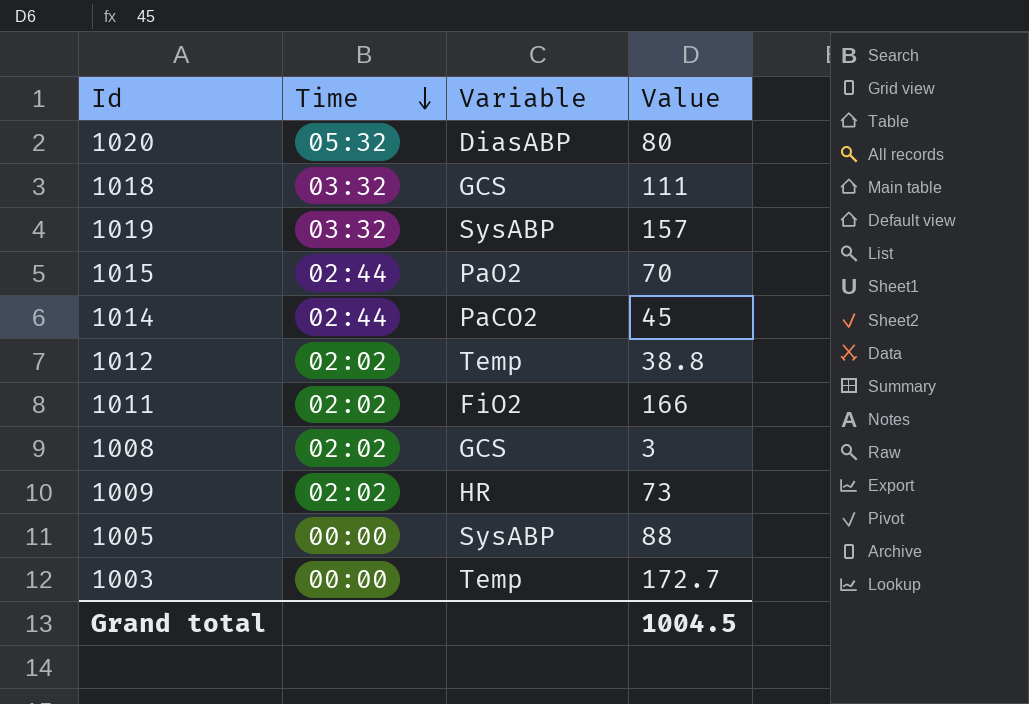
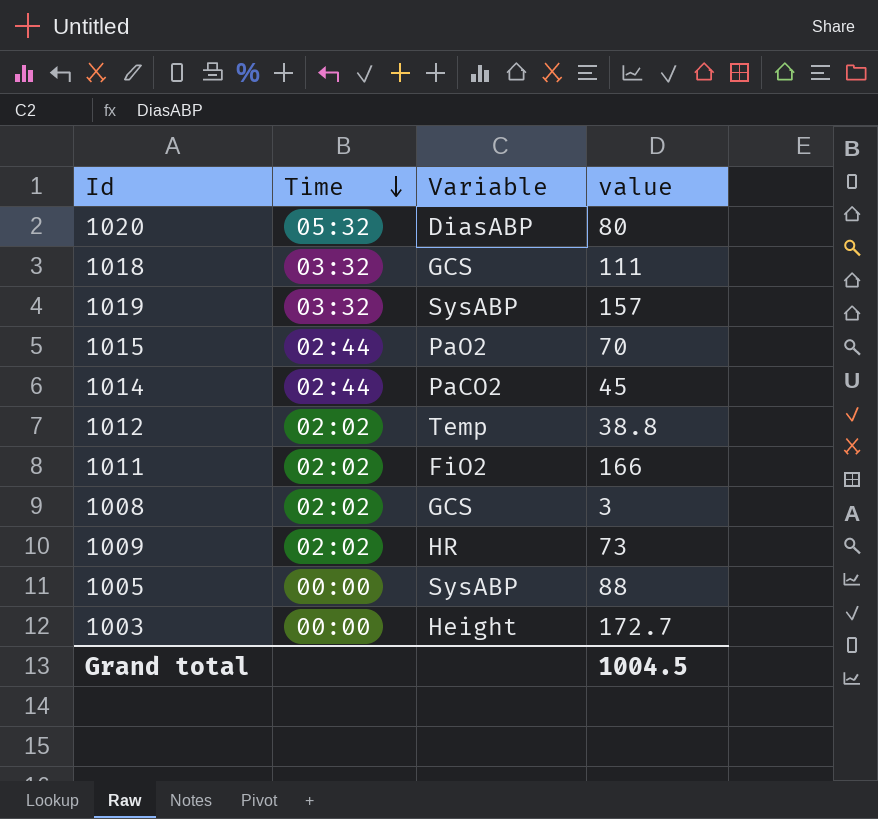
column name: Value -> value
1003 | Variable: Temp -> Height

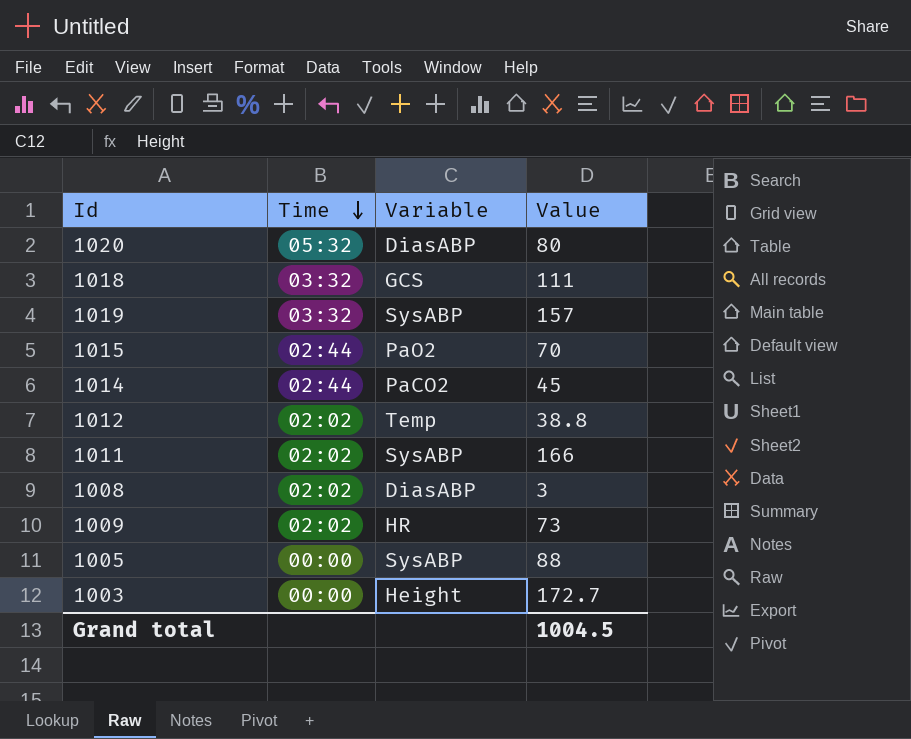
column name: value -> Value
1011 | Variable: FiO2 -> SysABP
1008 | Variable: GCS -> DiasABP

